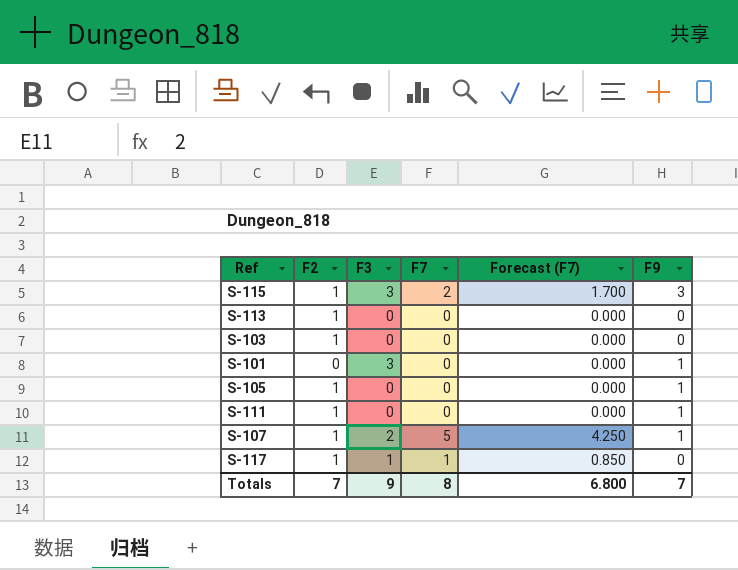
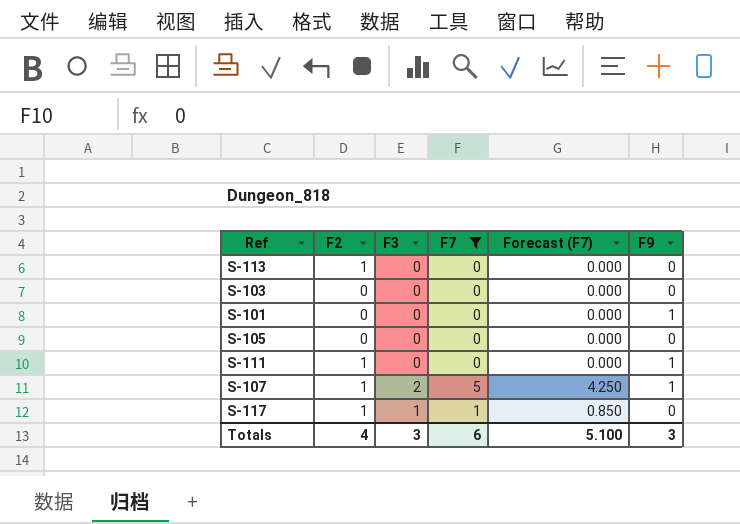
filter: none -> F7 != 2
S-103 | F2: 1 -> 0
S-101 | F3: 3 -> 0
S-105 | F2: 1 -> 0
S-105 | F9: 1 -> 0
Totals | F2: 7 -> 4
Totals | F3: 9 -> 3
Totals | F7: 8 -> 6
Totals | Forecast (F7): 6.800 -> 5.100
Totals | F9: 7 -> 3

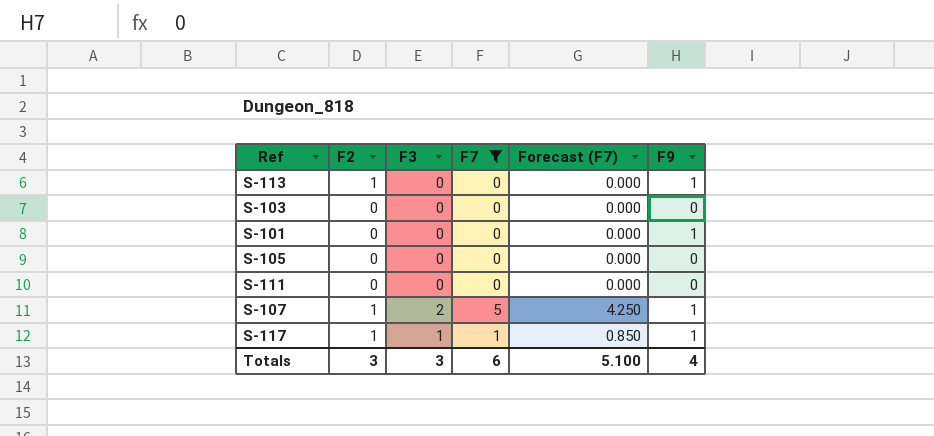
S-113 | F9: 0 -> 1
S-111 | F2: 1 -> 0
S-111 | F9: 1 -> 0
S-117 | F9: 0 -> 1
Totals | F2: 4 -> 3
Totals | F9: 3 -> 4

